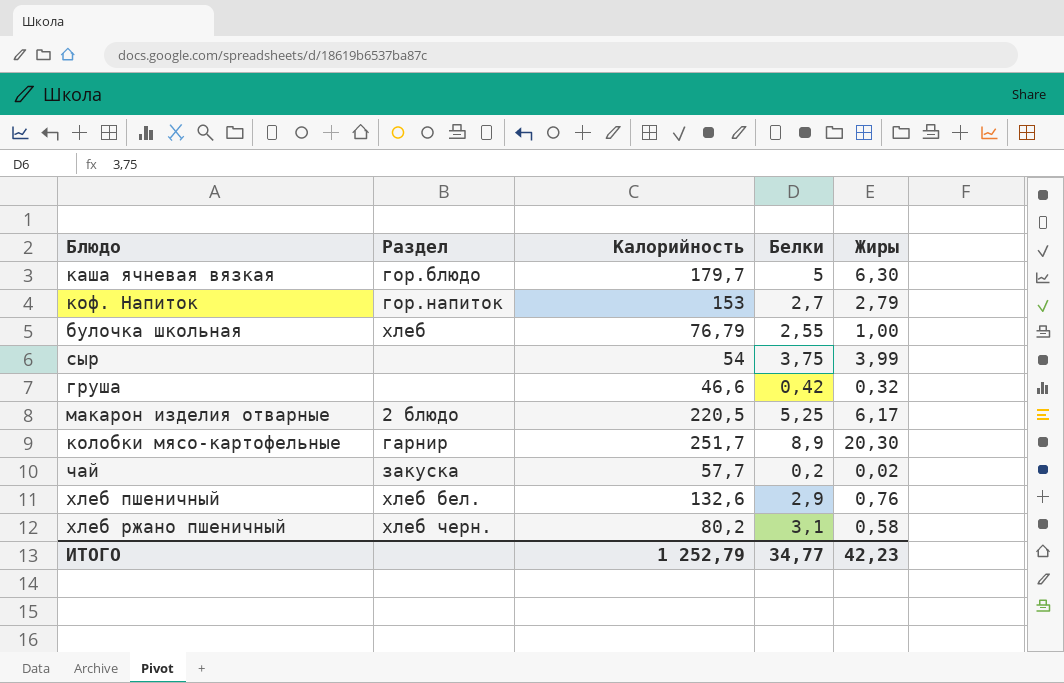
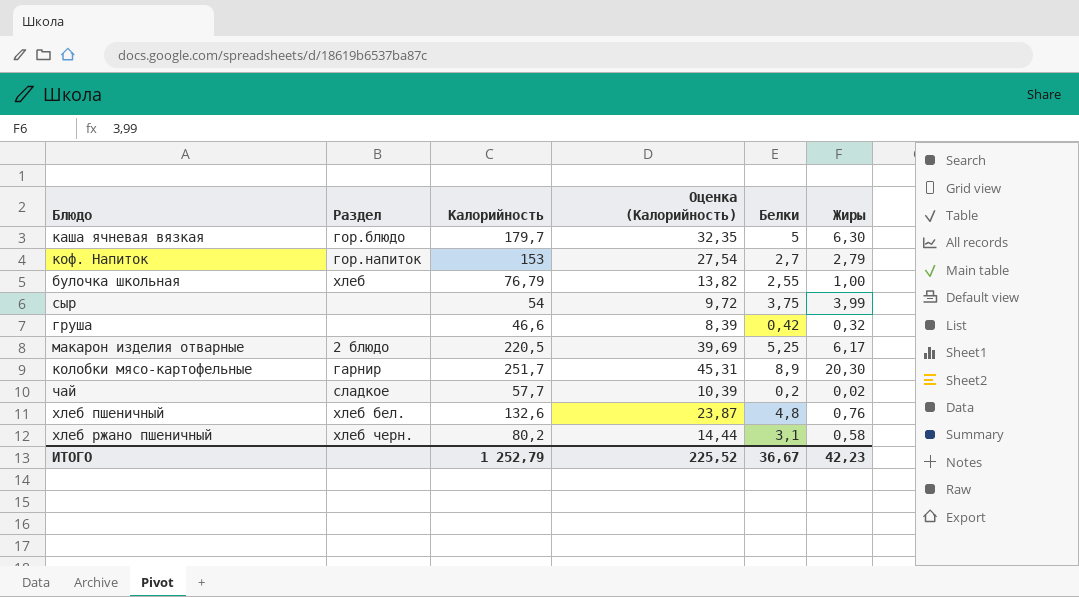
column Оценка (Калорийность) | formula: none -> [Калорийность] * 0,18
чай | Раздел: закуска -> сладкое
хлеб пшеничный | Белки: 2,9 -> 4,8
ИТОГО | Белки: 34,77 -> 36,67

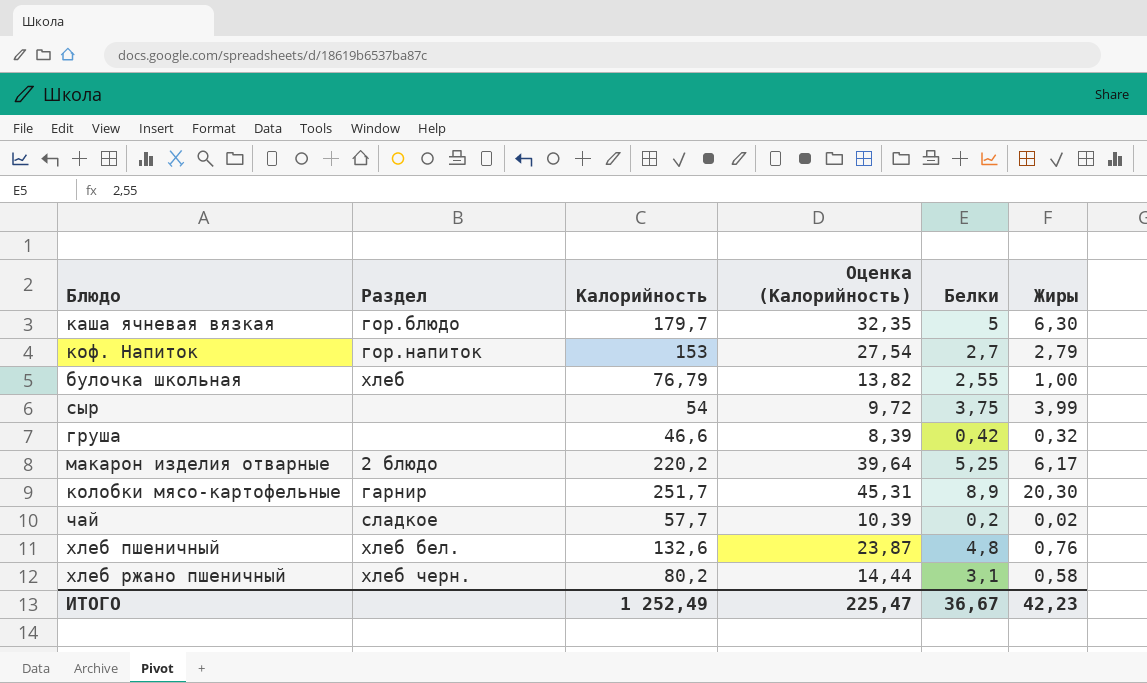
макарон изделия отварные | Калорийность: 220,5 -> 220,2
макарон изделия отварные | Оценка (Калорийность): 39,69 -> 39,64
ИТОГО | Калорийность: 1 252,79 -> 1 252,49
ИТОГО | Оценка (Калорийность): 225,52 -> 225,47

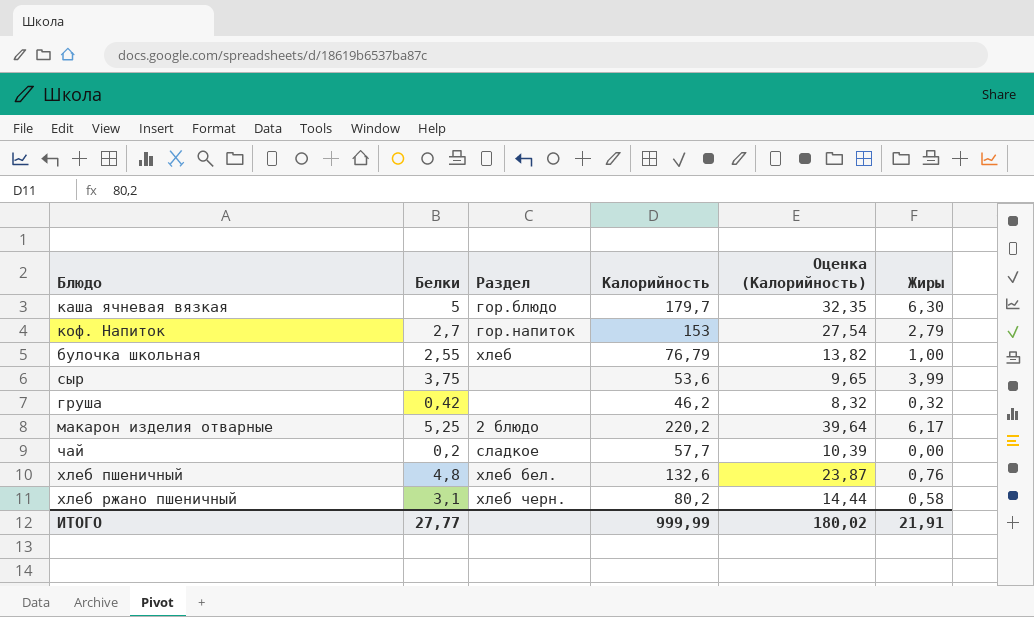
column Белки | position: 5 -> 2
row колобки мясо-картофельные: гарнир | 251,7 | 45,31 | 8,9 | 20,30 -> none
сыр | Калорийность: 54 -> 53,6
сыр | Оценка (Калорийность): 9,72 -> 9,65
груша | Калорийность: 46,6 -> 46,2
груша | Оценка (Калорийность): 8,39 -> 8,32
чай | Жиры: 0,02 -> 0,00
ИТОГО | Белки: 36,67 -> 27,77
ИТОГО | Калорийность: 1 252,49 -> 999,99
ИТОГО | Оценка (Калорийность): 225,47 -> 180,02
ИТОГО | Жиры: 42,23 -> 21,91

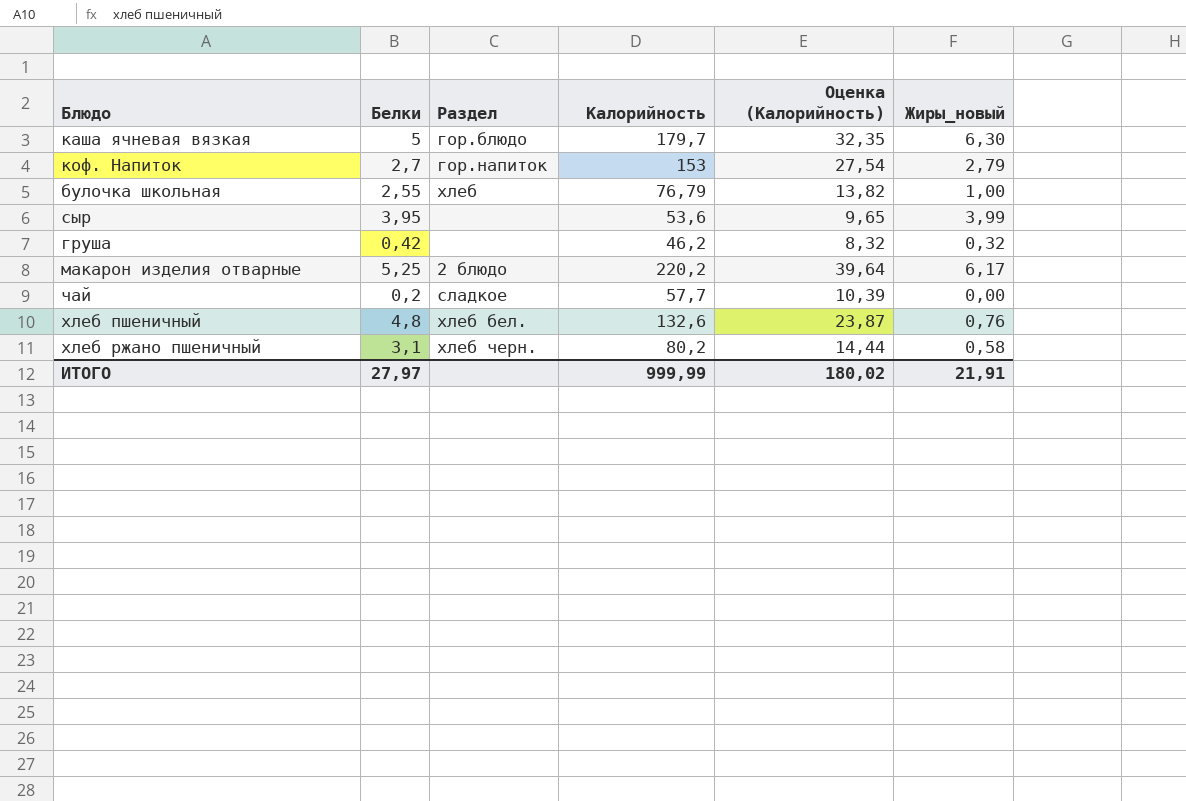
column name: Жиры -> Жиры_новый
сыр | Белки: 3,75 -> 3,95
ИТОГО | Белки: 27,77 -> 27,97

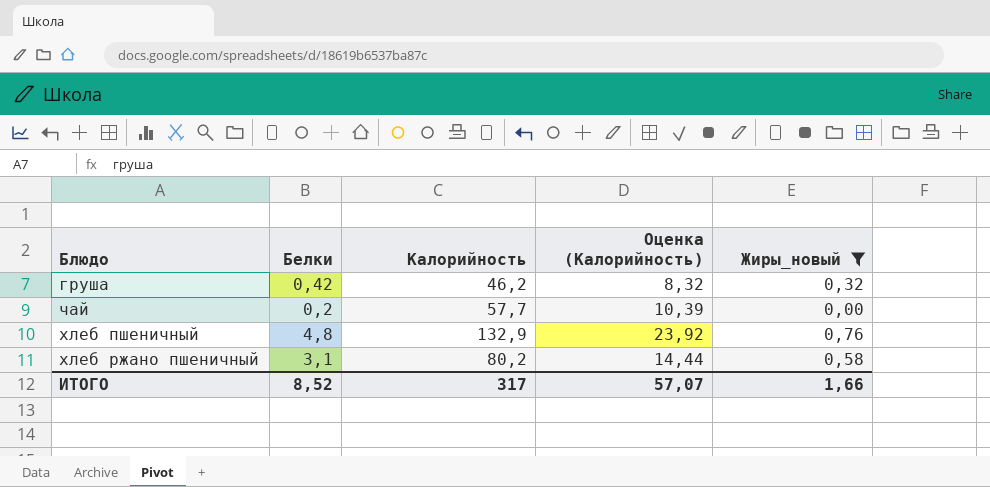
filter: none -> Жиры_новый <= 0,76
column Раздел | position: 3 -> none
хлеб пшеничный | Калорийность: 132,6 -> 132,9
хлеб пшеничный | Оценка (Калорийность): 23,87 -> 23,92
ИТОГО | Белки: 27,97 -> 8,52
ИТОГО | Калорийность: 999,99 -> 317
ИТОГО | Оценка (Калорийность): 180,02 -> 57,07
ИТОГО | Жиры_новый: 21,91 -> 1,66

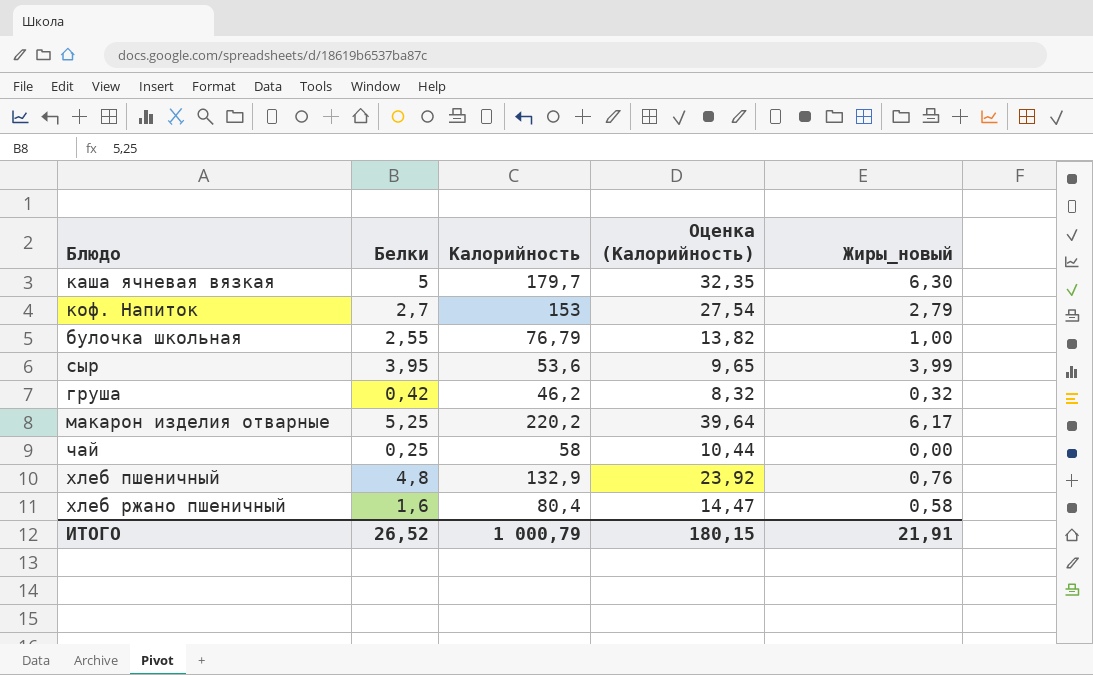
filter: Жиры_новый <= 0,76 -> none
чай | Белки: 0,2 -> 0,25
чай | Калорийность: 57,7 -> 58
чай | Оценка (Калорийность): 10,39 -> 10,44
хлеб ржано пшеничный | Белки: 3,1 -> 1,6
хлеб ржано пшеничный | Калорийность: 80,2 -> 80,4
хлеб ржано пшеничный | Оценка (Калорийность): 14,44 -> 14,47
ИТОГО | Белки: 8,52 -> 26,52
ИТОГО | Калорийность: 317 -> 1 000,79
ИТОГО | Оценка (Калорийность): 57,07 -> 180,15
ИТОГО | Жиры_новый: 1,66 -> 21,91

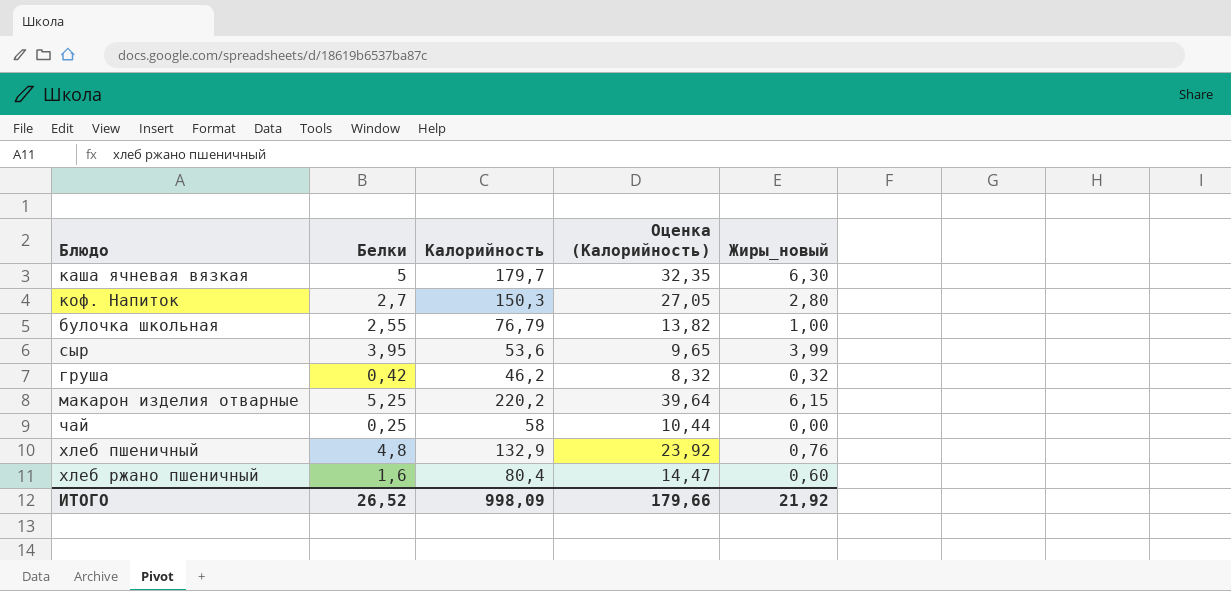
коф. Напиток | Калорийность: 153 -> 150,3
коф. Напиток | Оценка (Калорийность): 27,54 -> 27,05
коф. Напиток | Жиры_новый: 2,79 -> 2,80
макарон изделия отварные | Жиры_новый: 6,17 -> 6,15
хлеб ржано пшеничный | Жиры_новый: 0,58 -> 0,60
ИТОГО | Калорийность: 1 000,79 -> 998,09
ИТОГО | Оценка (Калорийность): 180,15 -> 179,66
ИТОГО | Жиры_новый: 21,91 -> 21,92

